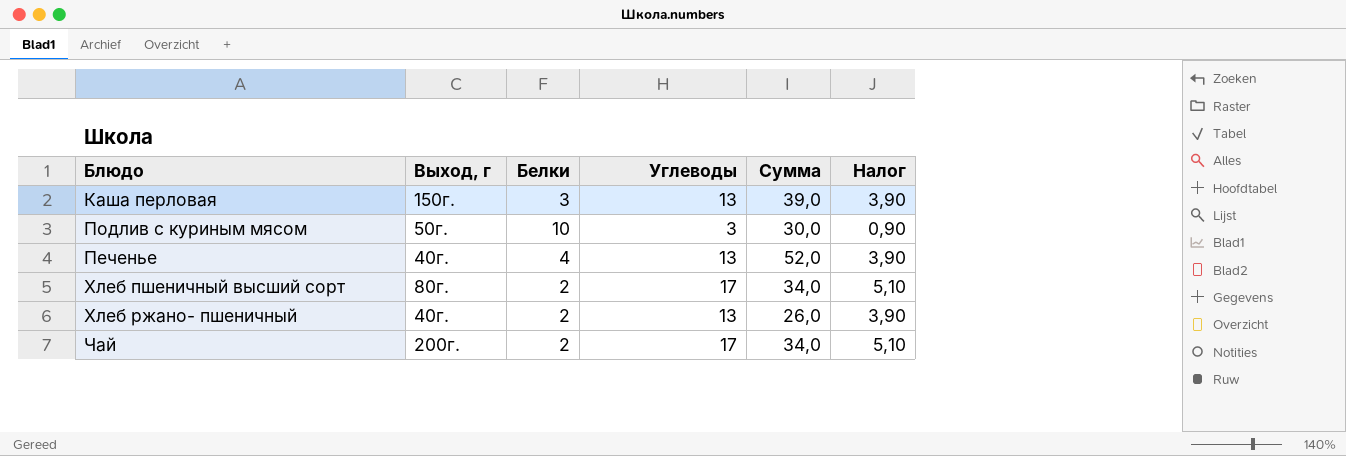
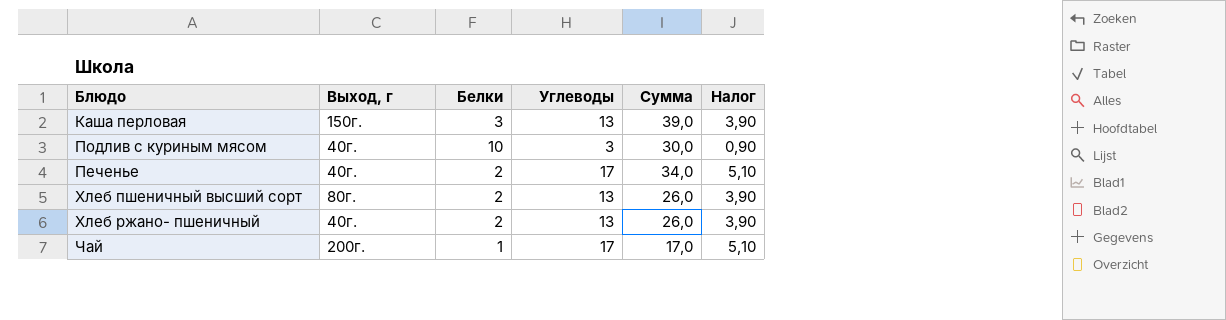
Подлив с куриным мясом | Выход, г: 50г. -> 40г.
Печенье | Белки: 4 -> 2
Печенье | Углеводы: 13 -> 17
Печенье | Сумма: 52,0 -> 34,0
Печенье | Налог: 3,90 -> 5,10
Хлеб пшеничный высший сорт | Углеводы: 17 -> 13
Хлеб пшеничный высший сорт | Сумма: 34,0 -> 26,0
Хлеб пшеничный высший сорт | Налог: 5,10 -> 3,90
Чай | Белки: 2 -> 1
Чай | Сумма: 34,0 -> 17,0

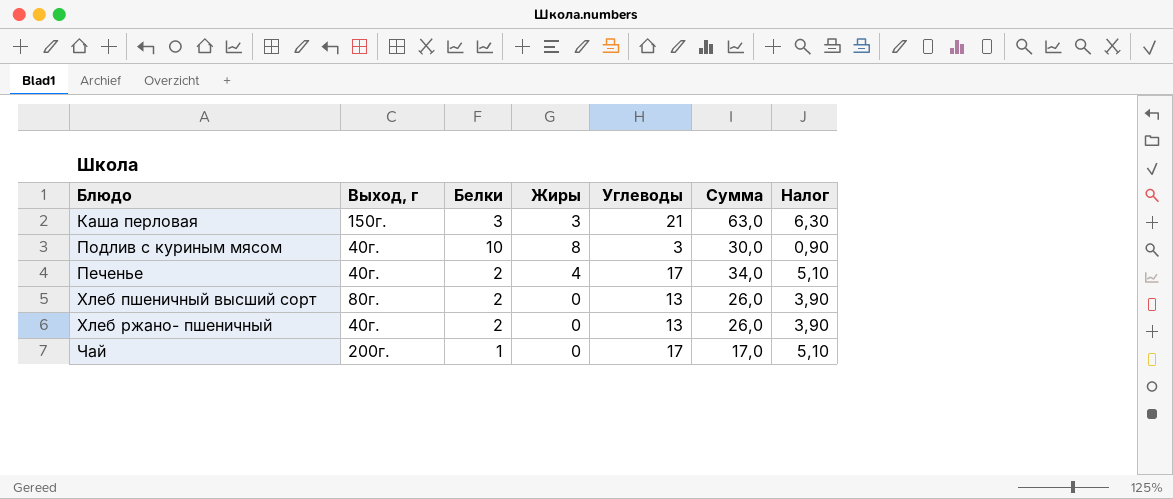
column Жиры | position: none -> 4
Каша перловая | Углеводы: 13 -> 21
Каша перловая | Сумма: 39,0 -> 63,0
Каша перловая | Налог: 3,90 -> 6,30

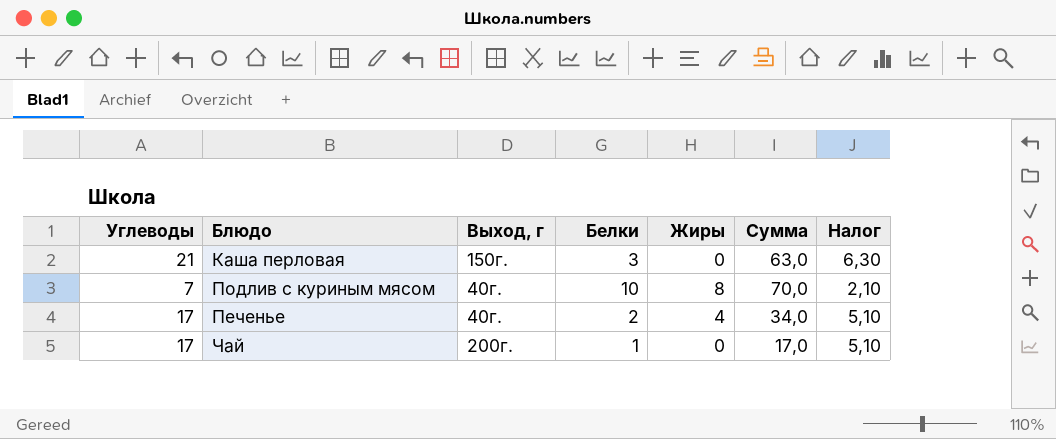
column Углеводы | position: 5 -> 1
row Хлеб пшеничный высший сорт: 80г. | 2 | 0 | 13 | 26,0 | 3,90 -> none
row Хлеб ржано- пшеничный: 40г. | 2 | 0 | 13 | 26,0 | 3,90 -> none
Каша перловая | Жиры: 3 -> 0
Подлив с куриным мясом | Углеводы: 3 -> 7
Подлив с куриным мясом | Сумма: 30,0 -> 70,0
Подлив с куриным мясом | Налог: 0,90 -> 2,10

